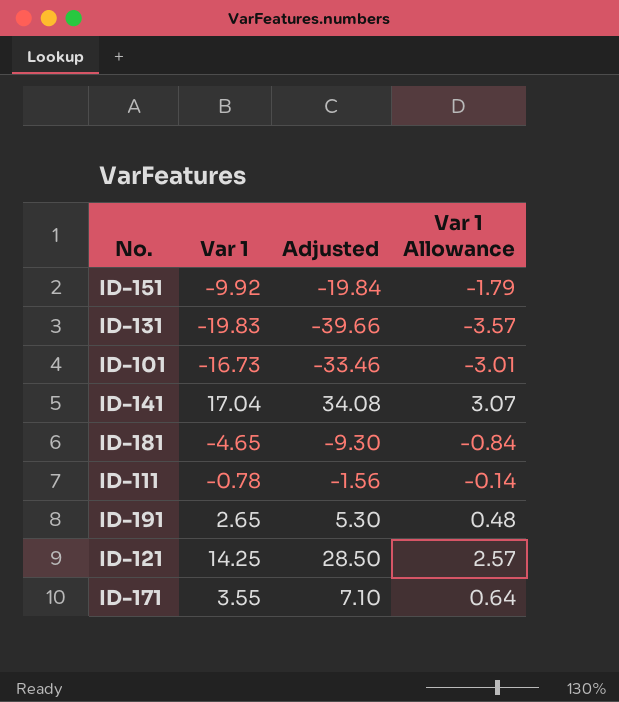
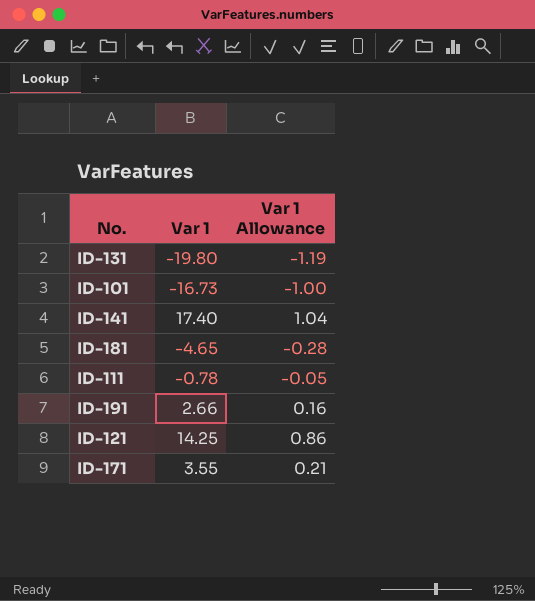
column Adjusted | formula: [Var 1] * 2 -> none
column Var 1 Allowance | formula: [Var 1] * 0.18 -> [Var 1] * 0.06
row ID-151: -9.92 | -19.84 | -1.79 -> none
ID-131 | Var 1: -19.83 -> -19.80
ID-141 | Var 1: 17.04 -> 17.40
ID-191 | Var 1: 2.65 -> 2.66

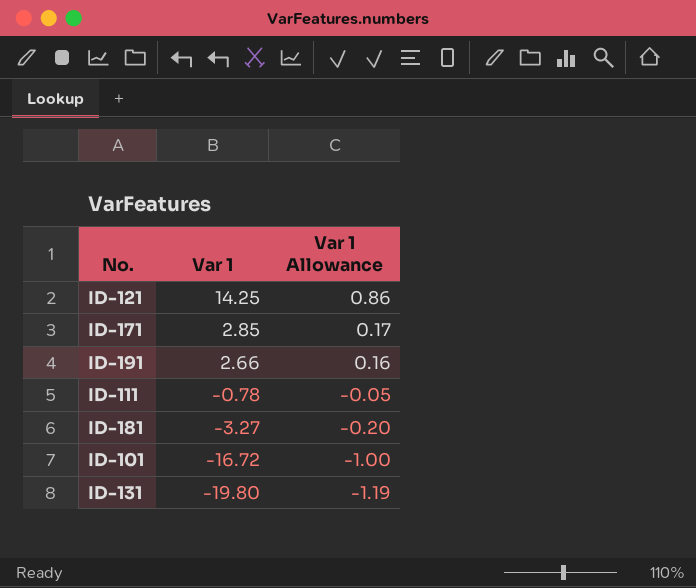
row order: none -> Var 1 descending
row ID-141: 17.40 | 1.04 -> none
ID-171 | Var 1: 3.55 -> 2.85
ID-171 | Var 1 Allowance: 0.21 -> 0.17
ID-181 | Var 1: -4.65 -> -3.27
ID-181 | Var 1 Allowance: -0.28 -> -0.20
ID-101 | Var 1: -16.73 -> -16.72

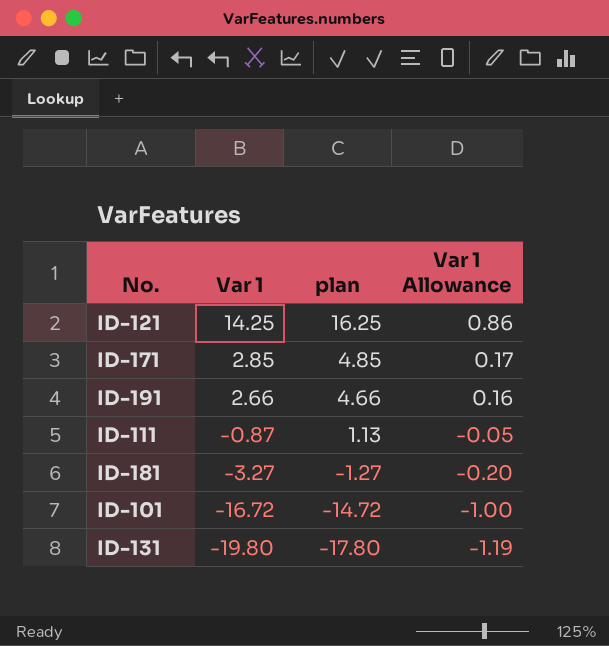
column plan | formula: none -> [Var 1] + 2
ID-111 | Var 1: -0.78 -> -0.87

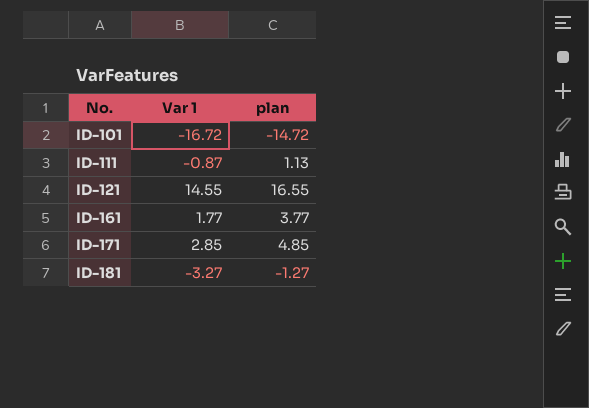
row order: Var 1 descending -> No. ascending
column Var 1 Allowance | formula: [Var 1] * 0.06 -> none
row ID-191: 2.66 | 4.66 | 0.16 -> none
row ID-131: -19.80 | -17.80 | -1.19 -> none
ID-121 | Var 1: 14.25 -> 14.55
ID-121 | plan: 16.25 -> 16.55
row ID-161: none -> 1.77 | 3.77

